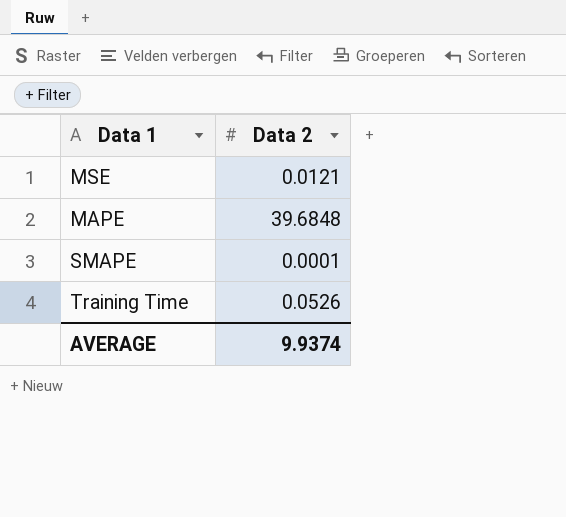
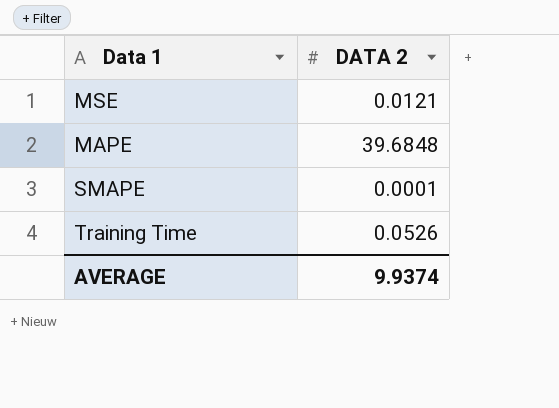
column name: Data 2 -> DATA 2

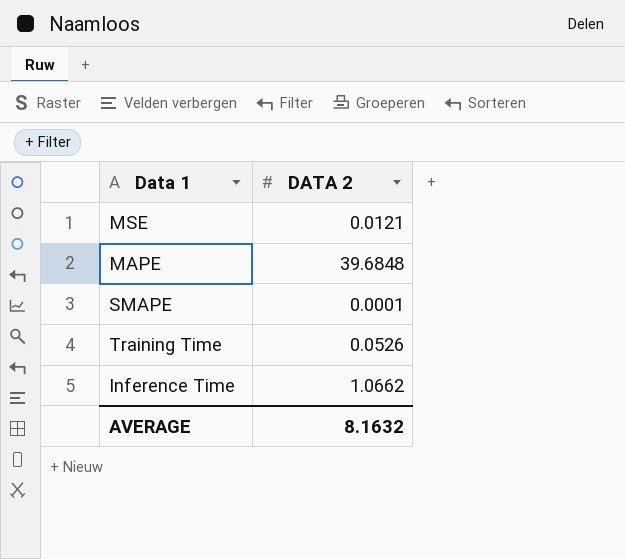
row Inference Time: none -> 1.0662
AVERAGE | DATA 2: 9.9374 -> 8.1632

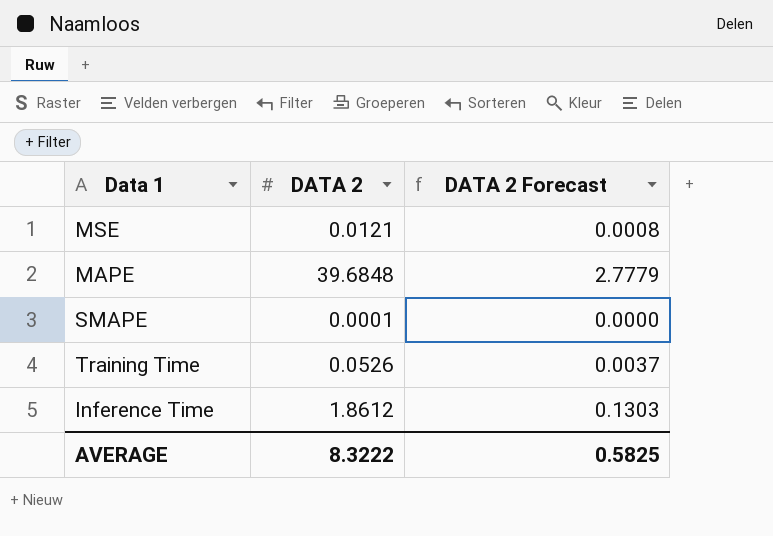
column DATA 2 Forecast | formula: none -> [DATA 2] * 0.07
Inference Time | DATA 2: 1.0662 -> 1.8612
AVERAGE | DATA 2: 8.1632 -> 8.3222

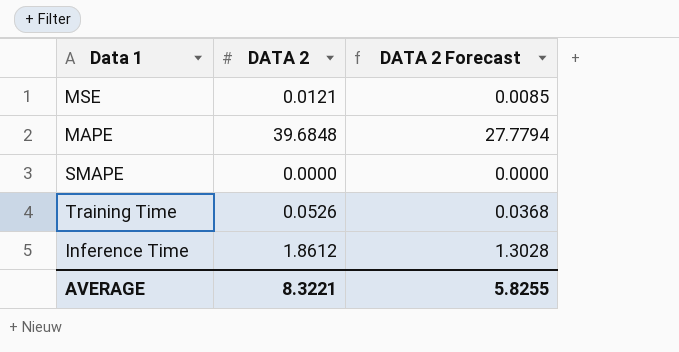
column DATA 2 Forecast | formula: [DATA 2] * 0.07 -> [DATA 2] * 0.7
SMAPE | DATA 2: 0.0001 -> 0.0000
AVERAGE | DATA 2: 8.3222 -> 8.3221
AVERAGE | DATA 2 Forecast: 0.5825 -> 5.8255

